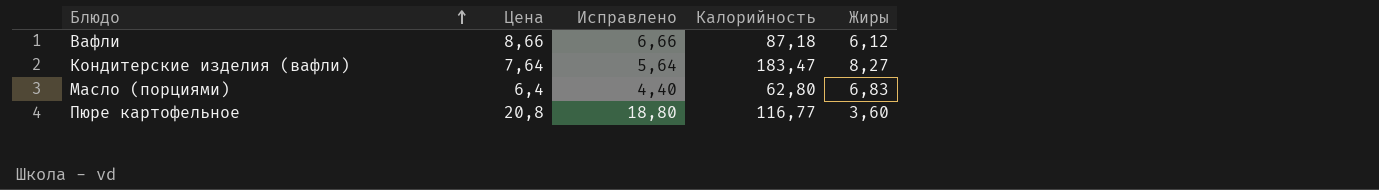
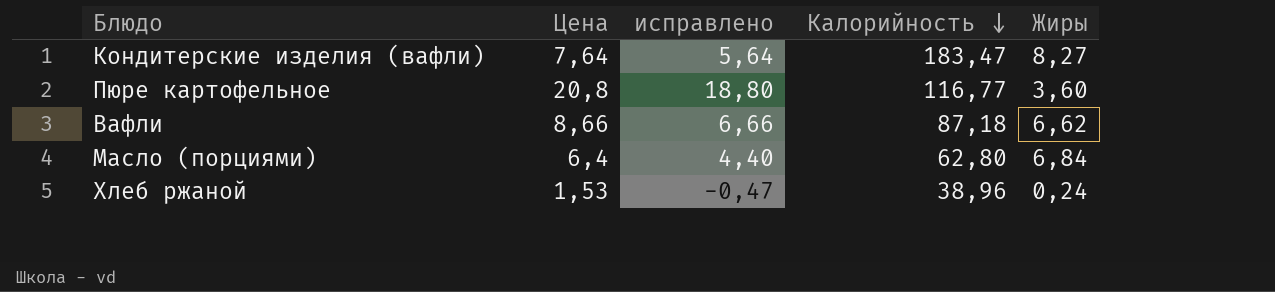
row order: Блюдо ascending -> Калорийность descending
column name: Исправлено -> исправлено
Вафли | Жиры: 6,12 -> 6,62
Масло (порциями) | Жиры: 6,83 -> 6,84
row Хлеб ржаной: none -> 1,53 | -0,47 | 38,96 | 0,24

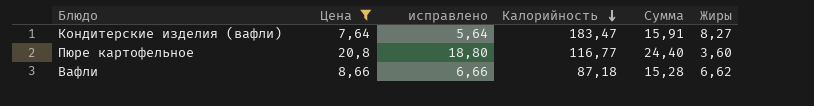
filter: none -> Цена >= 7,64
column Сумма | formula: none -> [Цена] + [Жиры]

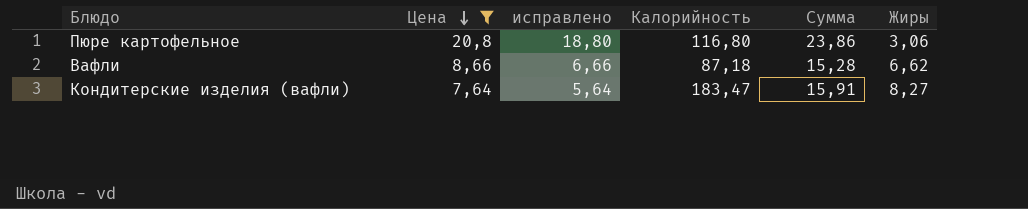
row order: Калорийность descending -> Цена descending
Пюре картофельное | Калорийность: 116,77 -> 116,80
Пюре картофельное | Сумма: 24,40 -> 23,86
Пюре картофельное | Жиры: 3,60 -> 3,06

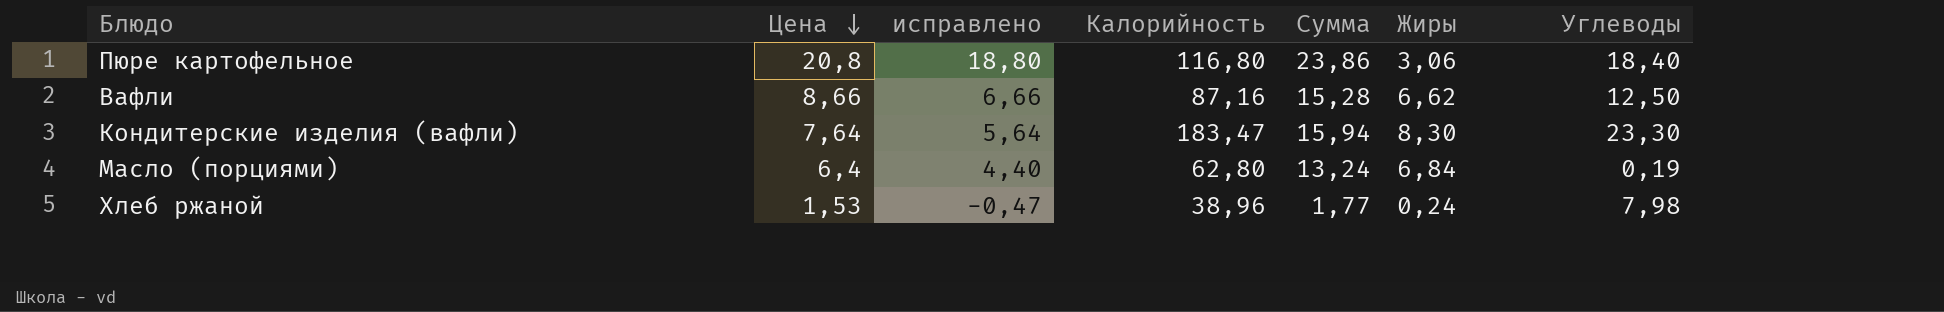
filter: Цена >= 7,64 -> none
column Углеводы | position: none -> 7
Вафли | Калорийность: 87,18 -> 87,16
Кондитерские изделия (вафли) | Сумма: 15,91 -> 15,94
Кондитерские изделия (вафли) | Жиры: 8,27 -> 8,30

